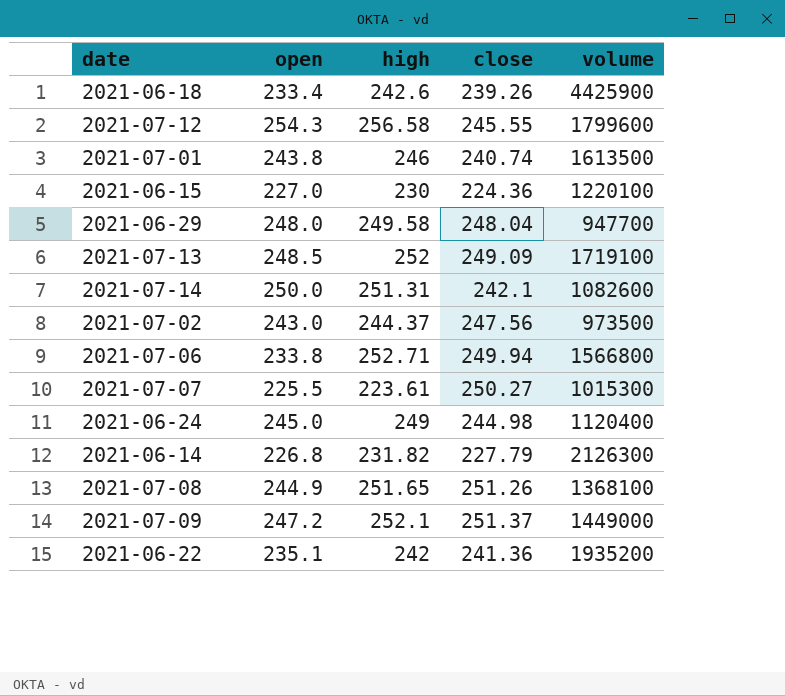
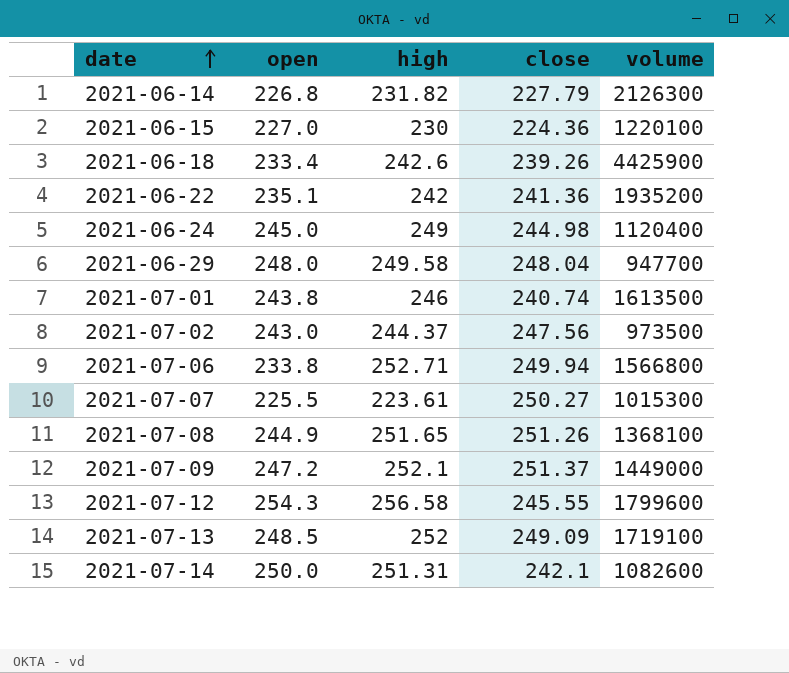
row order: none -> date ascending

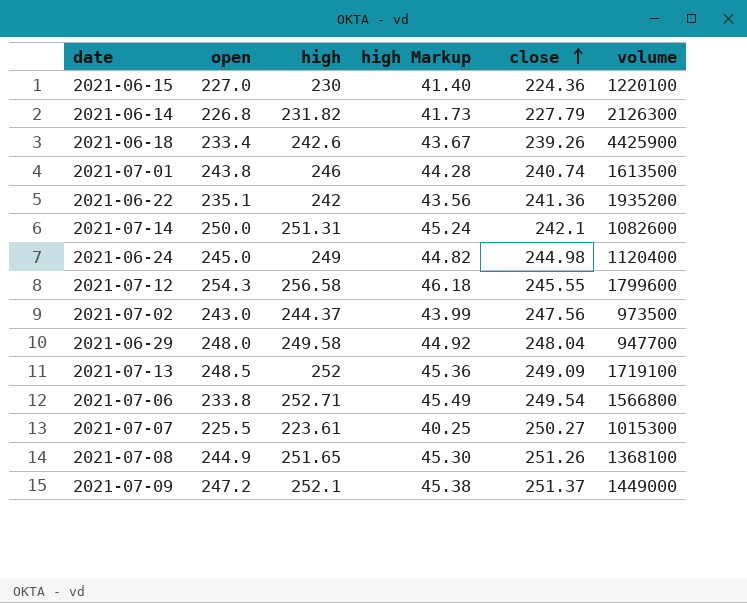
row order: date ascending -> close ascending
column high Markup | formula: none -> [high] * 0.18
2021-07-06 | close: 249.94 -> 249.54

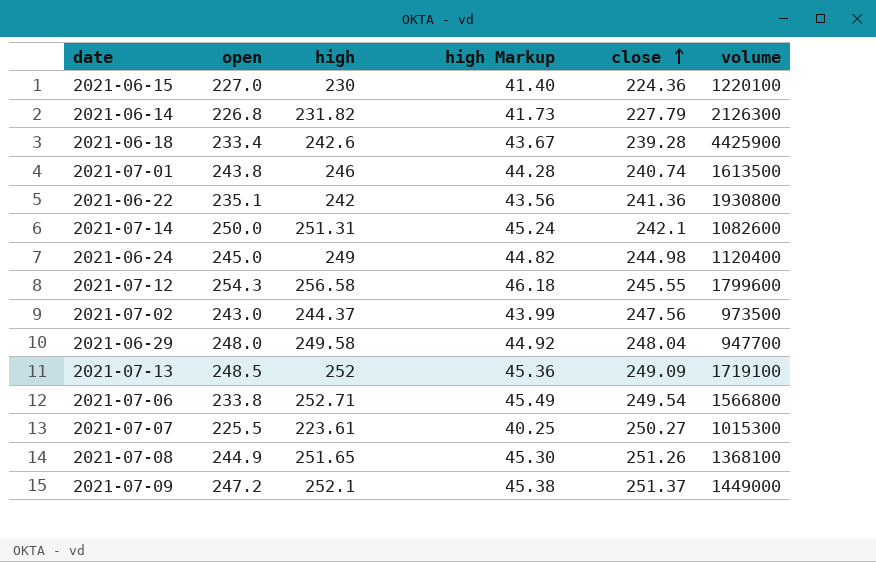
2021-06-18 | close: 239.26 -> 239.28
2021-06-22 | volume: 1935200 -> 1930800

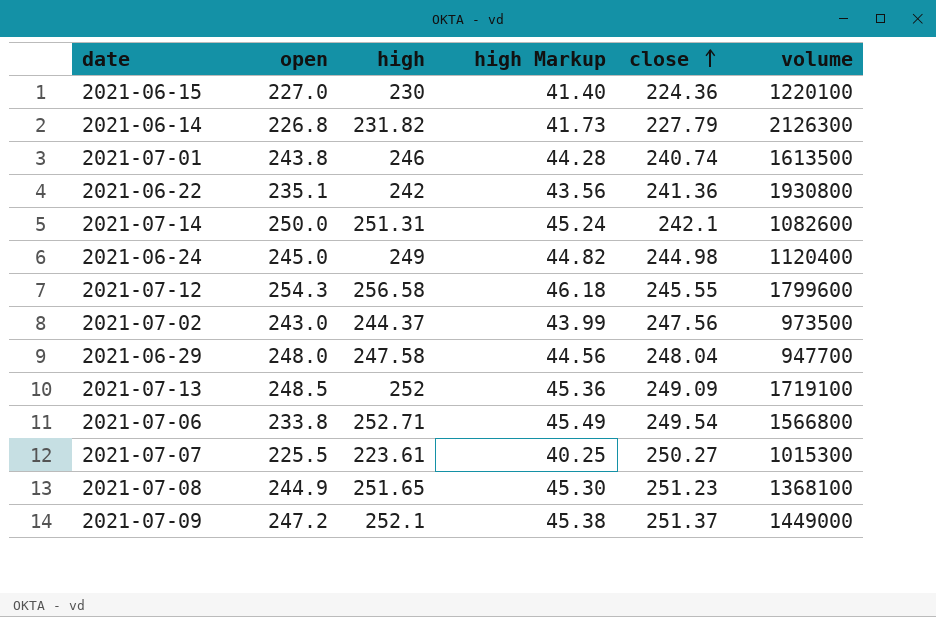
row 2021-06-18: 233.4 | 242.6 | 43.67 | 239.28 | 4425900 -> none
2021-06-29 | high: 249.58 -> 247.58
2021-06-29 | high Markup: 44.92 -> 44.56
2021-07-08 | close: 251.26 -> 251.23

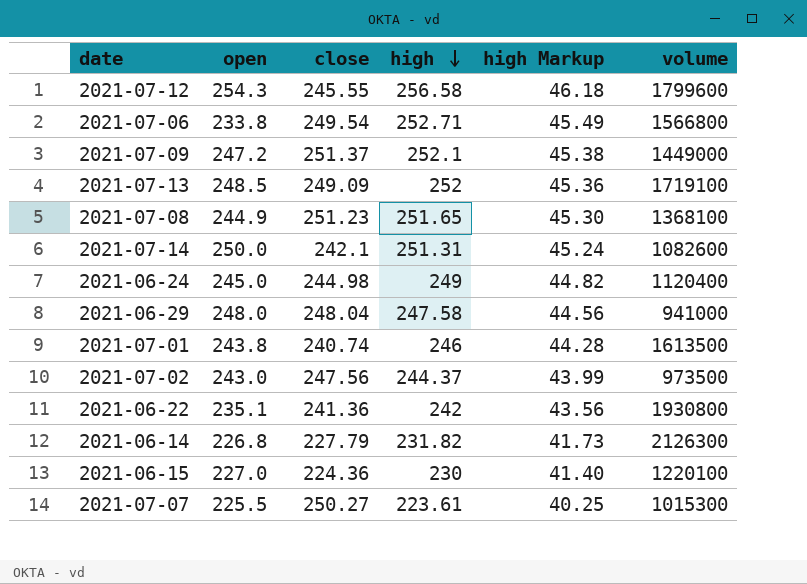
row order: close ascending -> high descending
column close | position: 5 -> 3
2021-06-29 | volume: 947700 -> 941000

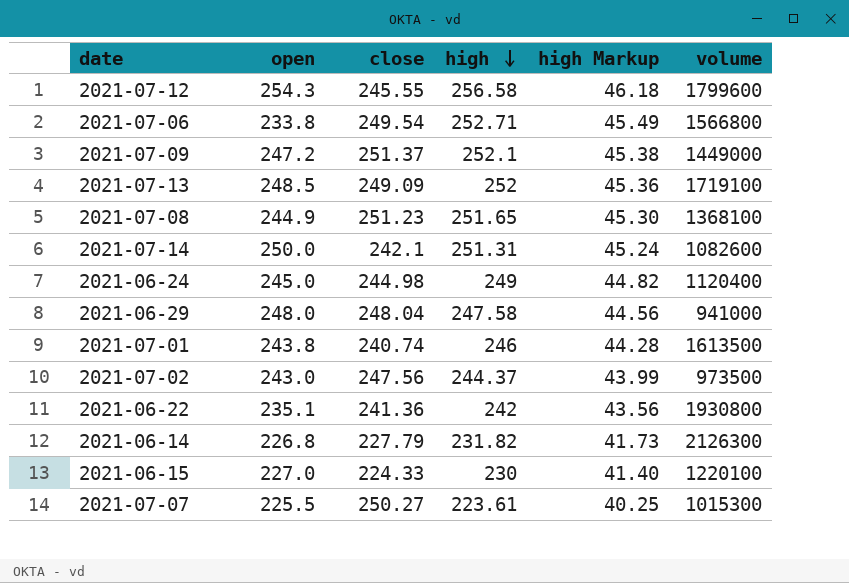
2021-06-15 | close: 224.36 -> 224.33

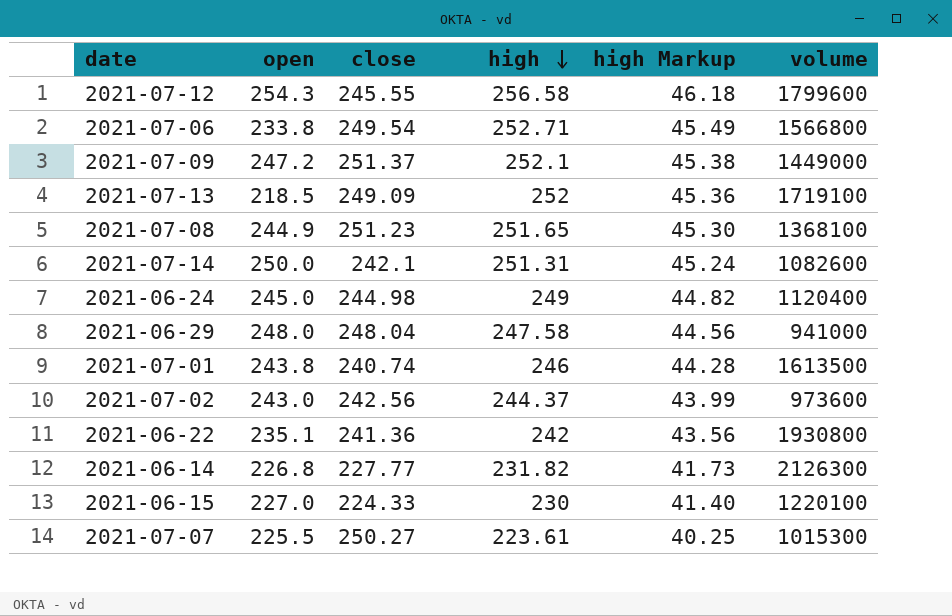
2021-07-13 | open: 248.5 -> 218.5
2021-07-02 | close: 247.56 -> 242.56
2021-07-02 | volume: 973500 -> 973600
2021-06-14 | close: 227.79 -> 227.77

